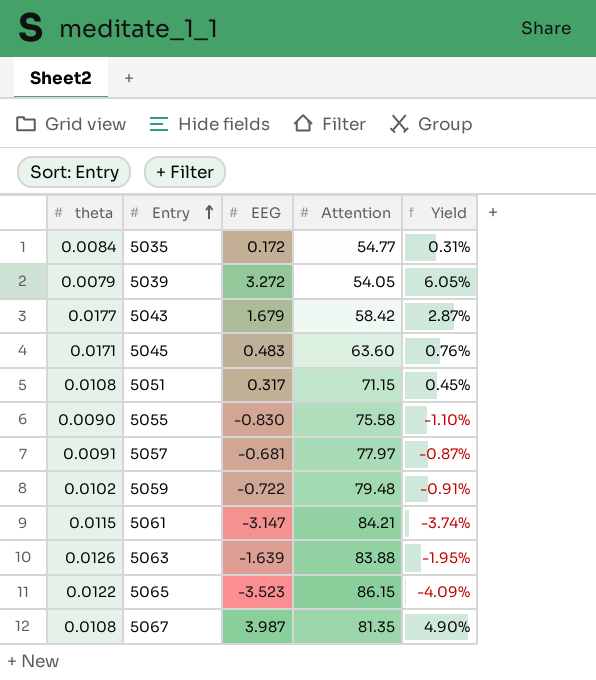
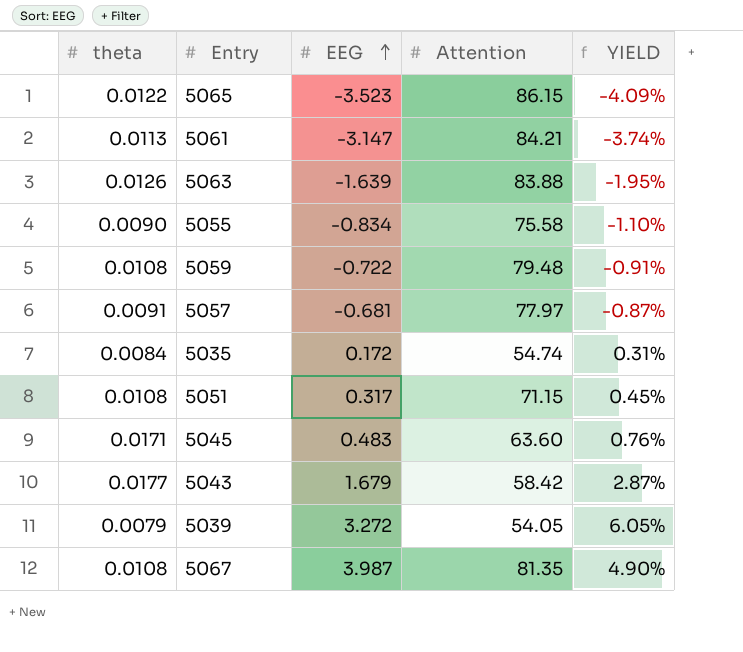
row order: Entry ascending -> EEG ascending
column name: Yield -> YIELD
5061 | theta: 0.0115 -> 0.0113
5055 | EEG: -0.830 -> -0.834
5059 | theta: 0.0102 -> 0.0108
5035 | Attention: 54.77 -> 54.74

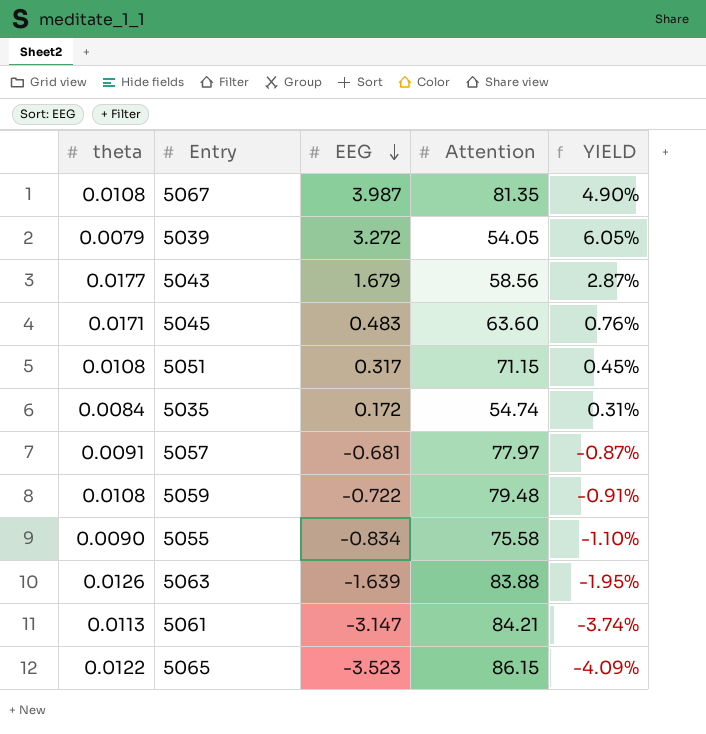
row order: EEG ascending -> EEG descending
5043 | Attention: 58.42 -> 58.56

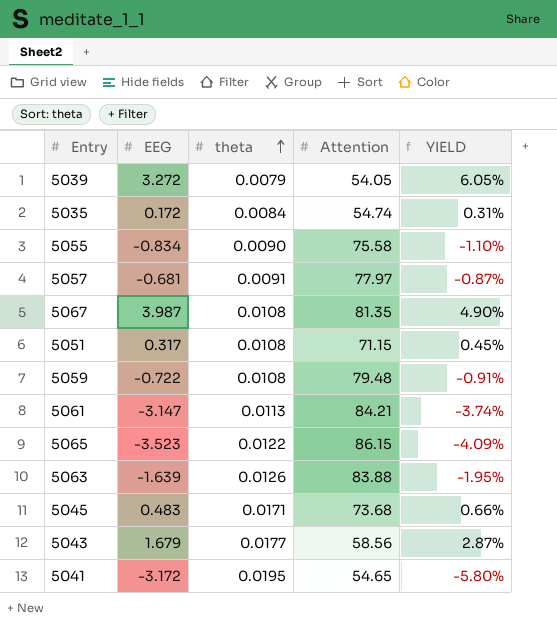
row order: EEG descending -> theta ascending
column theta | position: 1 -> 3
5045 | Attention: 63.60 -> 73.68
5045 | YIELD: 0.76% -> 0.66%
row 5041: none -> -3.172 | 0.0195 | 54.65 | -5.80%

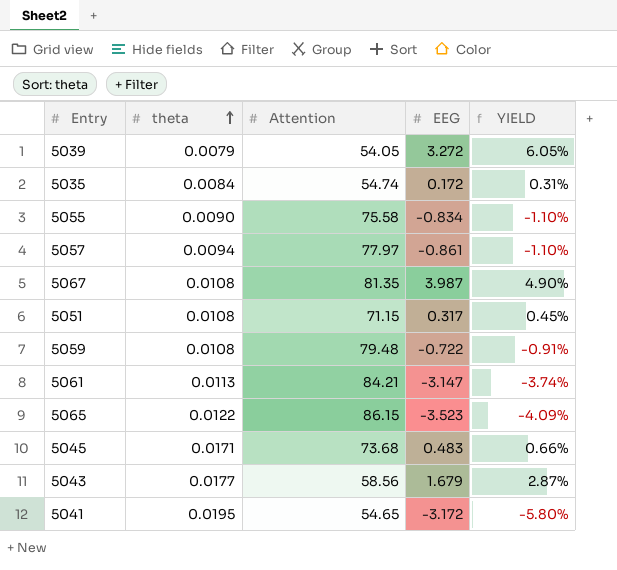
column EEG | position: 2 -> 4
row 5063: -1.639 | 0.0126 | 83.88 | -1.95% -> none
5057 | theta: 0.0091 -> 0.0094
5057 | EEG: -0.681 -> -0.861
5057 | YIELD: -0.87% -> -1.10%

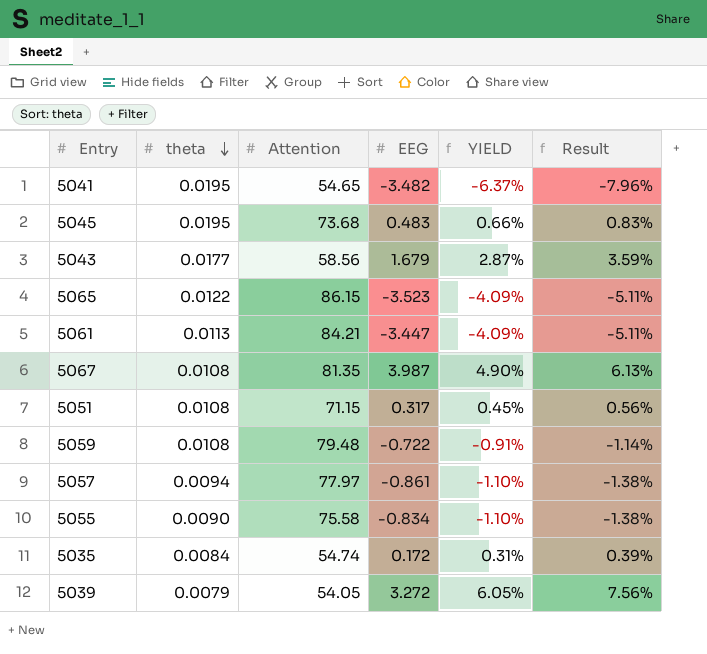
row order: theta ascending -> theta descending
column Result | formula: none -> [YIELD] * 1.25
5041 | EEG: -3.172 -> -3.482
5041 | YIELD: -5.80% -> -6.37%
5045 | theta: 0.0171 -> 0.0195
5061 | EEG: -3.147 -> -3.447
5061 | YIELD: -3.74% -> -4.09%

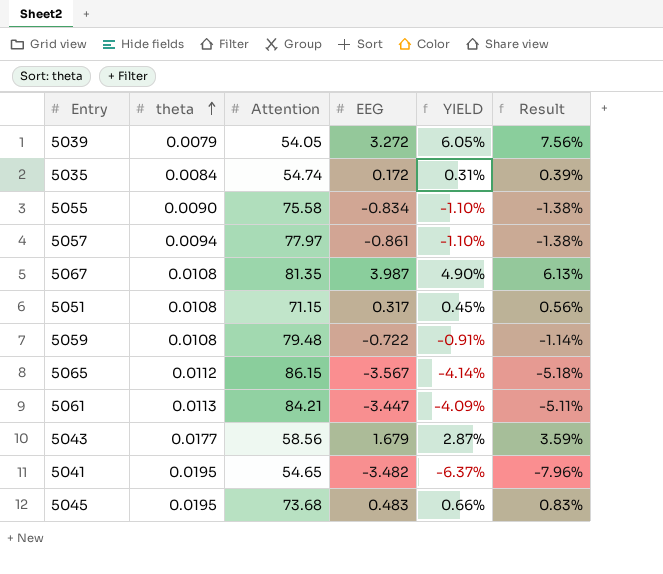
row order: theta descending -> theta ascending
5065 | theta: 0.0122 -> 0.0112
5065 | EEG: -3.523 -> -3.567
5065 | YIELD: -4.09% -> -4.14%
5065 | Result: -5.11% -> -5.18%

